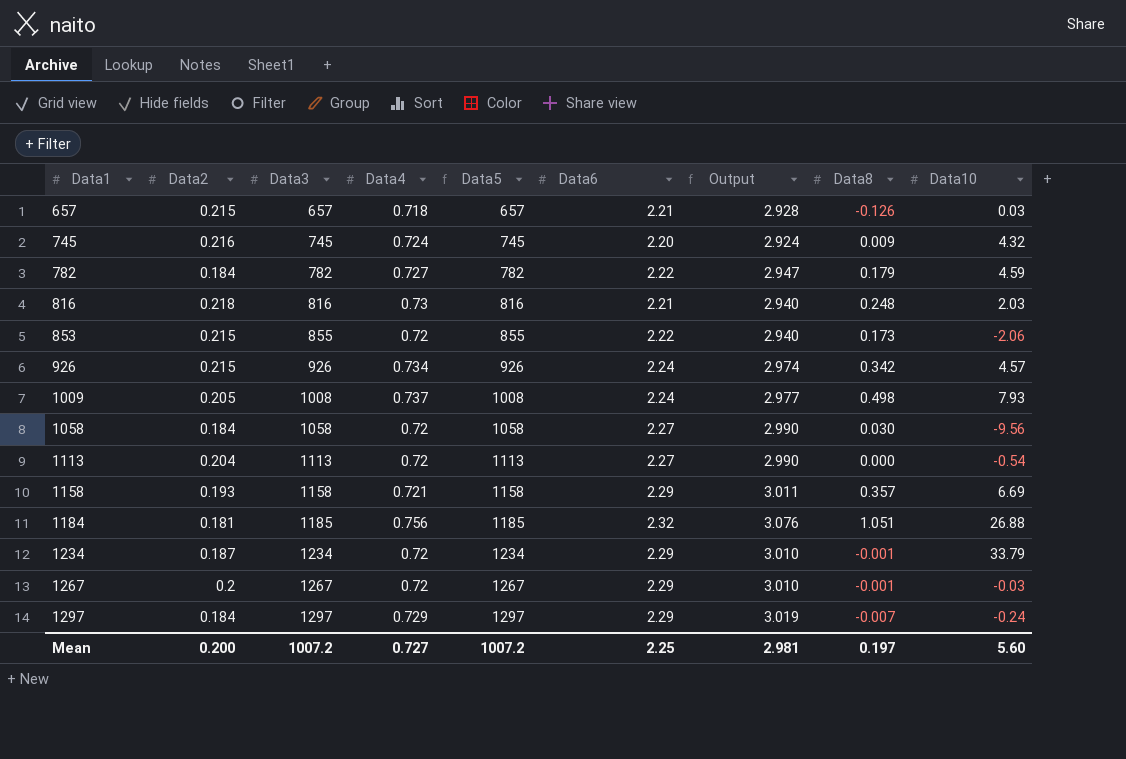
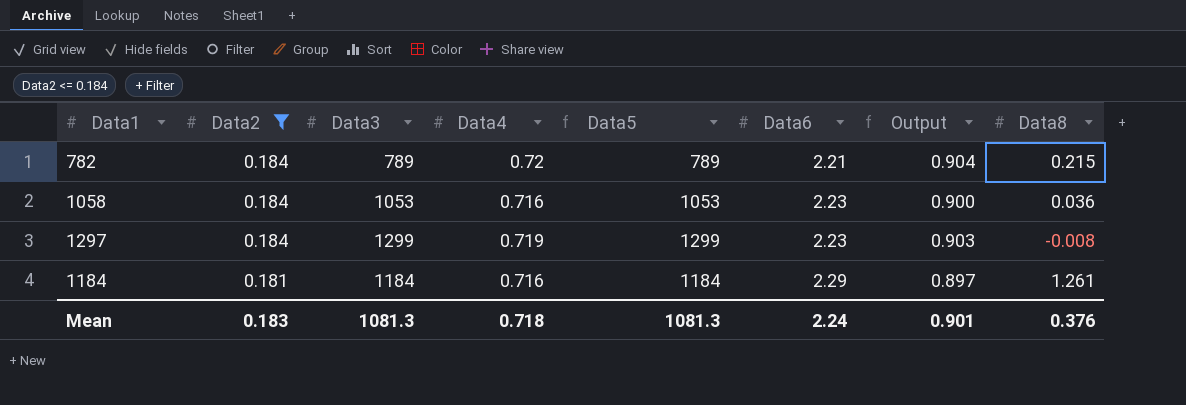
filter: none -> Data2 <= 0.184
row order: Data1 ascending -> Data2 descending
column Data10 | position: 9 -> none
column Output | formula: [Data4] + [Data6] -> [Data2] + [Data4]
782 | Data3: 782 -> 789
782 | Data4: 0.727 -> 0.72
782 | Data5: 782 -> 789
782 | Data6: 2.22 -> 2.21
782 | Data8: 0.179 -> 0.215
1058 | Data3: 1058 -> 1053
1058 | Data4: 0.72 -> 0.716
1058 | Data5: 1058 -> 1053
1058 | Data6: 2.27 -> 2.23
1058 | Data8: 0.030 -> 0.036
1297 | Data3: 1297 -> 1299
1297 | Data4: 0.729 -> 0.719
1297 | Data5: 1297 -> 1299
1297 | Data6: 2.29 -> 2.23
1297 | Data8: -0.007 -> -0.008
1184 | Data3: 1185 -> 1184
1184 | Data4: 0.756 -> 0.716
1184 | Data5: 1185 -> 1184
1184 | Data6: 2.32 -> 2.29
1184 | Data8: 1.051 -> 1.261
Mean | Data2: 0.200 -> 0.183
Mean | Data3: 1007.2 -> 1081.3
Mean | Data4: 0.727 -> 0.718
Mean | Data5: 1007.2 -> 1081.3
Mean | Data6: 2.25 -> 2.24
Mean | Output: 2.981 -> 0.901
Mean | Data8: 0.197 -> 0.376

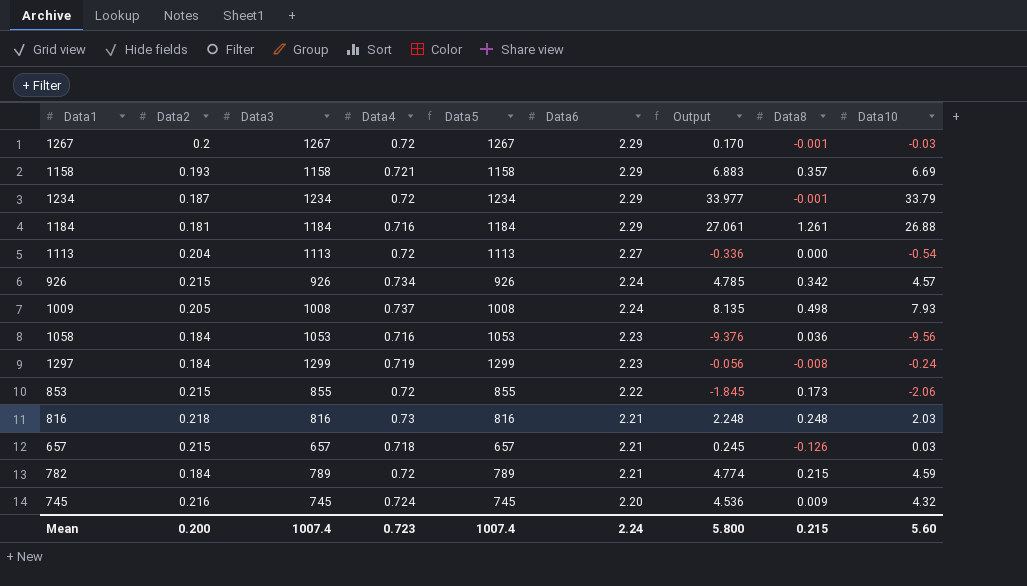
filter: Data2 <= 0.184 -> none
row order: Data2 descending -> Data6 descending
column Output | formula: [Data2] + [Data4] -> [Data2] + [Data10]
column Data10 | position: none -> 9
Mean | Data2: 0.183 -> 0.200
Mean | Data3: 1081.3 -> 1007.4
Mean | Data4: 0.718 -> 0.723
Mean | Data5: 1081.3 -> 1007.4
Mean | Output: 0.901 -> 5.800
Mean | Data8: 0.376 -> 0.215

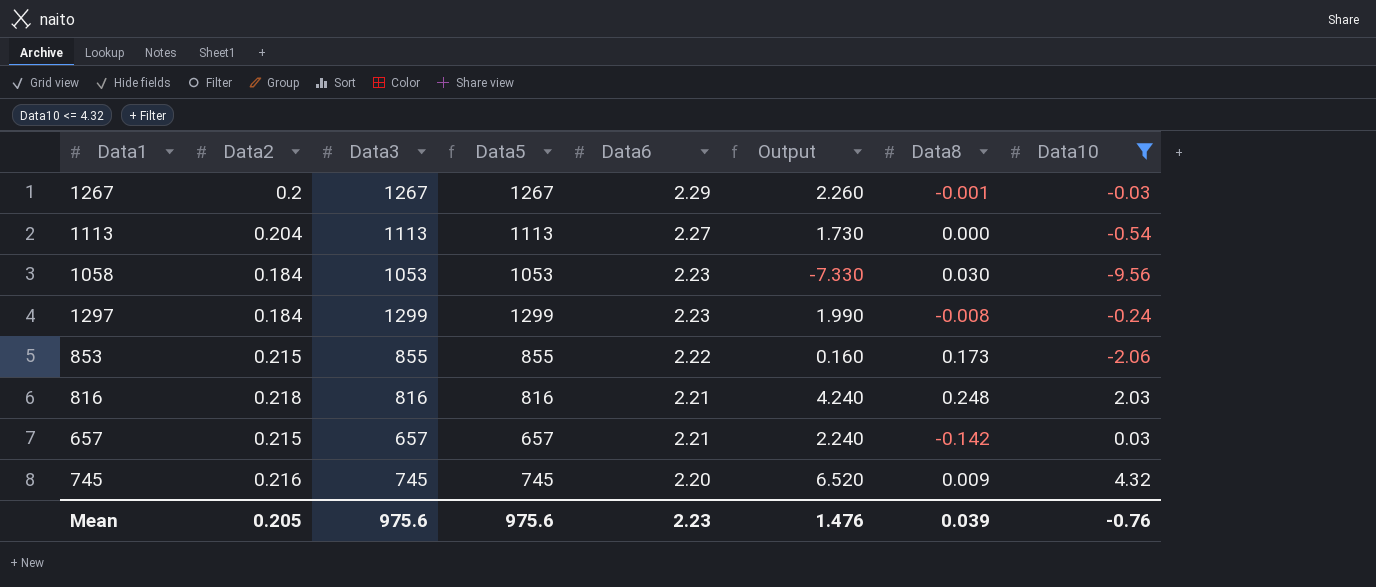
filter: none -> Data10 <= 4.32
column Data4 | position: 4 -> none
column Output | formula: [Data2] + [Data10] -> [Data6] + [Data10]
1058 | Data8: 0.036 -> 0.030
657 | Data8: -0.126 -> -0.142
Mean | Data2: 0.200 -> 0.205
Mean | Data3: 1007.4 -> 975.6
Mean | Data5: 1007.4 -> 975.6
Mean | Data6: 2.24 -> 2.23
Mean | Output: 5.800 -> 1.476
Mean | Data8: 0.215 -> 0.039
Mean | Data10: 5.60 -> -0.76

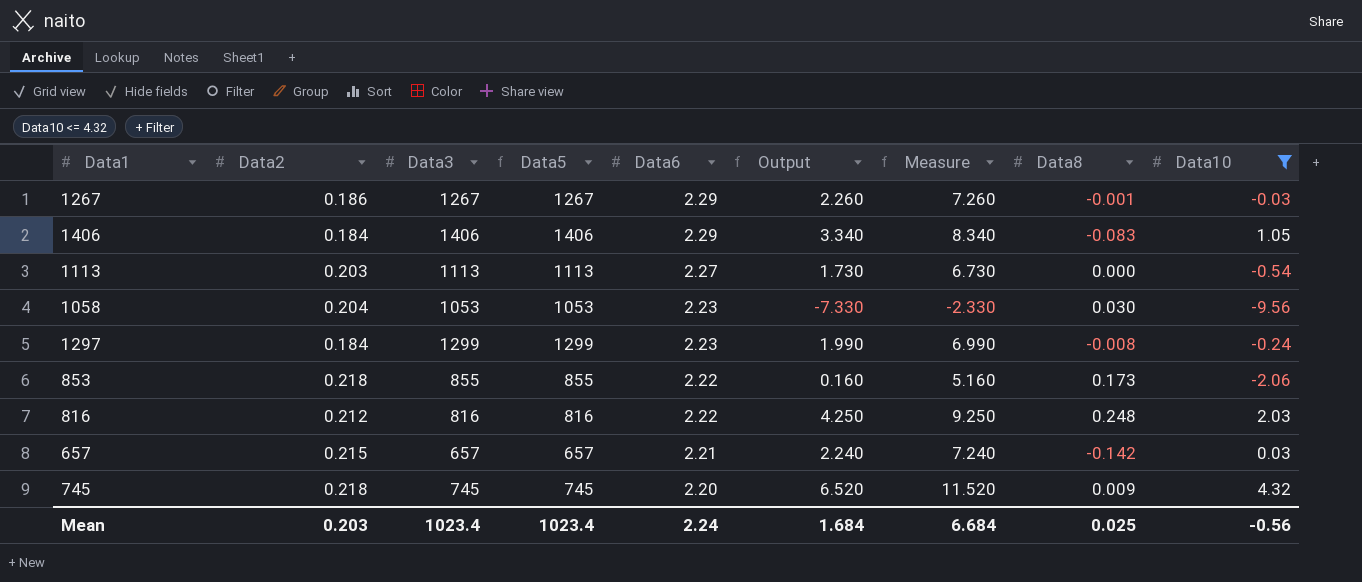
column Measure | formula: none -> [Output] + 5
1267 | Data2: 0.2 -> 0.186
row 1406: none -> 0.184 | 1406 | 1406 | 2.29 | 3.340 | 8.340 | -0.083 | 1.05
1113 | Data2: 0.204 -> 0.203
1058 | Data2: 0.184 -> 0.204
853 | Data2: 0.215 -> 0.218
816 | Data2: 0.218 -> 0.212
816 | Data6: 2.21 -> 2.22
816 | Output: 4.240 -> 4.250
745 | Data2: 0.216 -> 0.218
Mean | Data2: 0.205 -> 0.203
Mean | Data3: 975.6 -> 1023.4
Mean | Data5: 975.6 -> 1023.4
Mean | Data6: 2.23 -> 2.24
Mean | Output: 1.476 -> 1.684
Mean | Data8: 0.039 -> 0.025
Mean | Data10: -0.76 -> -0.56

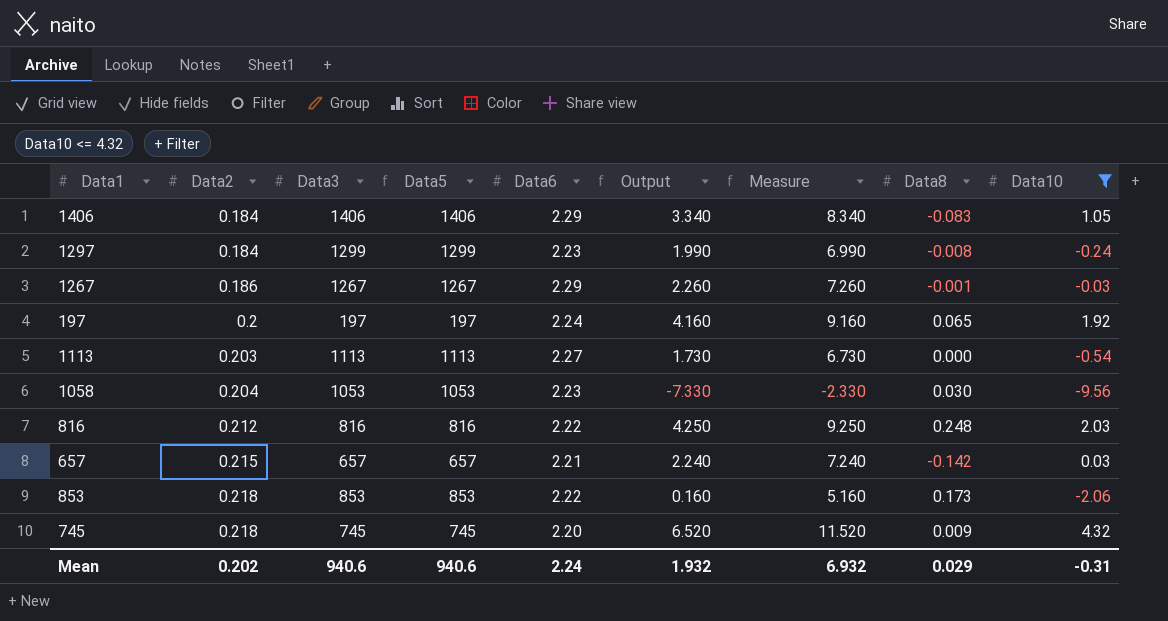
row order: Data6 descending -> Data2 ascending
row 197: none -> 0.2 | 197 | 197 | 2.24 | 4.160 | 9.160 | 0.065 | 1.92
853 | Data3: 855 -> 853
853 | Data5: 855 -> 853
Mean | Data2: 0.203 -> 0.202
Mean | Data3: 1023.4 -> 940.6
Mean | Data5: 1023.4 -> 940.6
Mean | Output: 1.684 -> 1.932
Mean | Measure: 6.684 -> 6.932
Mean | Data8: 0.025 -> 0.029
Mean | Data10: -0.56 -> -0.31

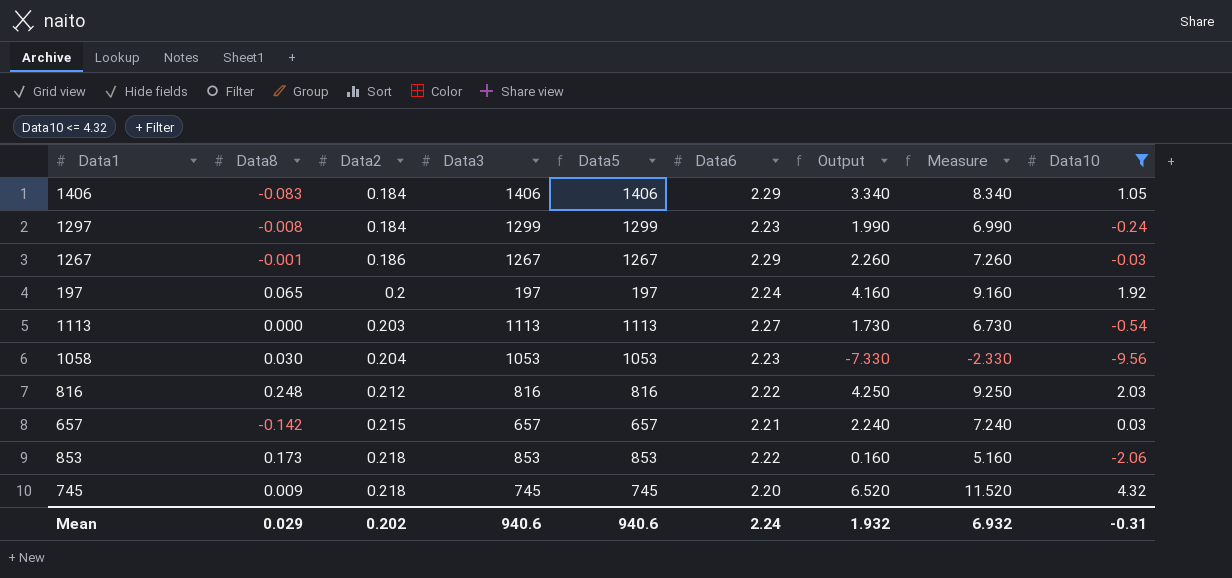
column Data8 | position: 8 -> 2

